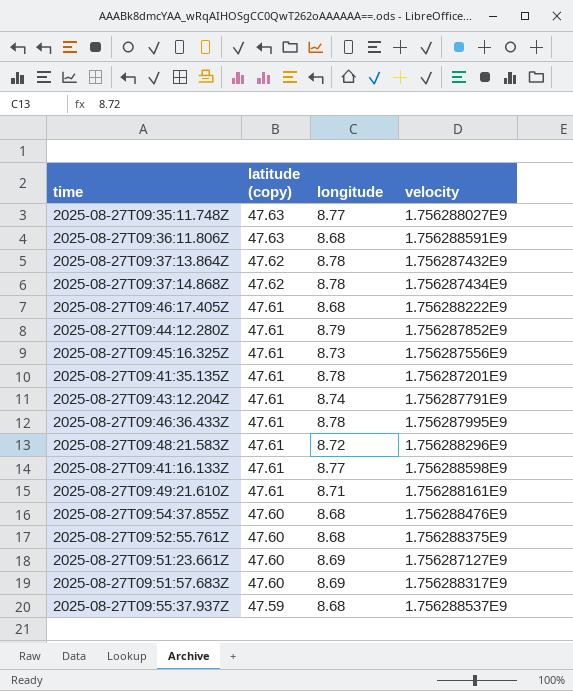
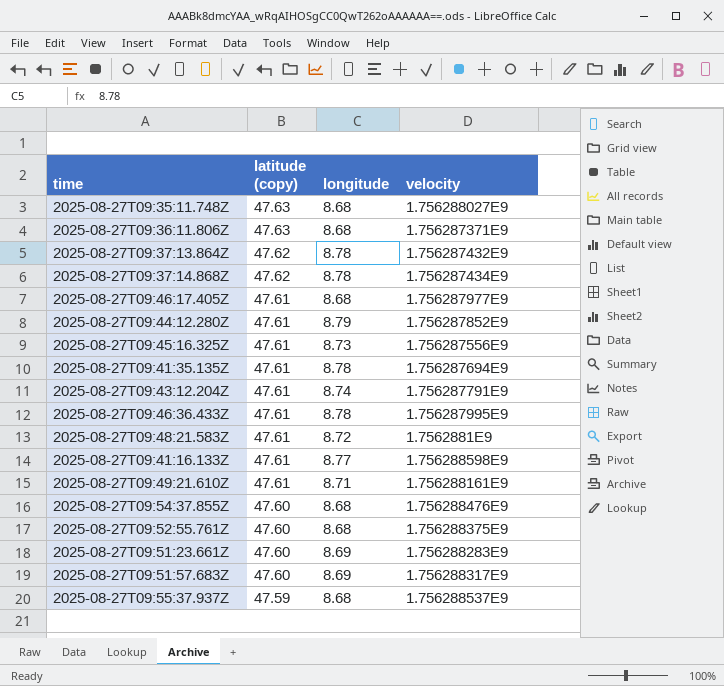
2025-08-27T09:35:11.748Z | longitude: 8.77 -> 8.68
2025-08-27T09:36:11.806Z | velocity: 1.756288591E9 -> 1.756287371E9
2025-08-27T09:46:17.405Z | velocity: 1.756288222E9 -> 1.756287977E9
2025-08-27T09:41:35.135Z | velocity: 1.756287201E9 -> 1.756287694E9
2025-08-27T09:48:21.583Z | velocity: 1.756288296E9 -> 1.7562881E9
2025-08-27T09:51:23.661Z | velocity: 1.756287127E9 -> 1.756288283E9

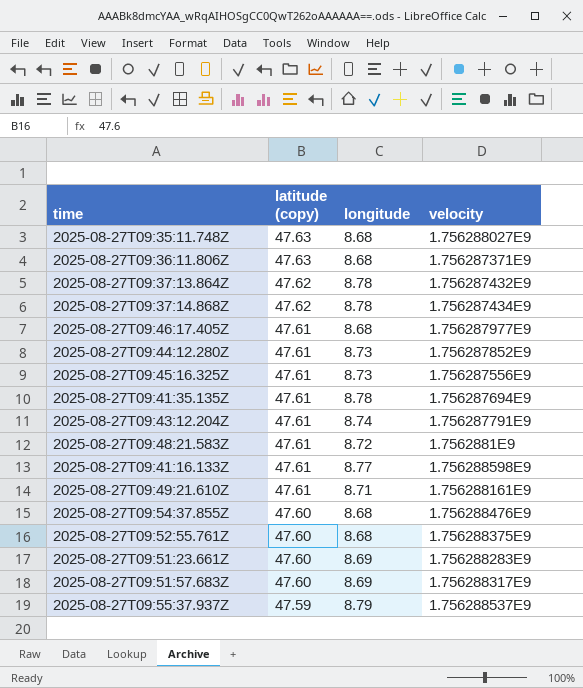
row 2025-08-27T09:46:36.433Z: 47.61 | 8.78 | 1.756287995E9 -> none
2025-08-27T09:44:12.280Z | longitude: 8.79 -> 8.73
2025-08-27T09:55:37.937Z | longitude: 8.68 -> 8.79

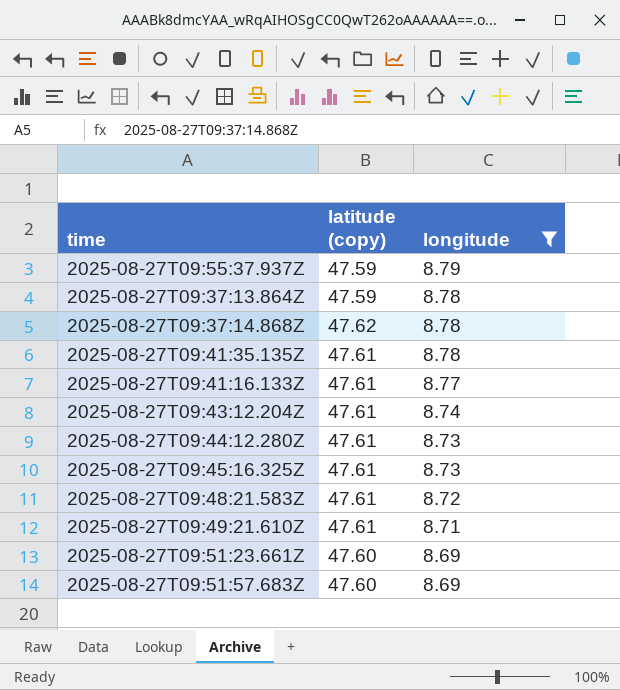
filter: none -> longitude != 8.68
row order: latitude (copy) descending -> longitude descending
column velocity | position: 4 -> none
2025-08-27T09:37:13.864Z | latitude (copy): 47.62 -> 47.59

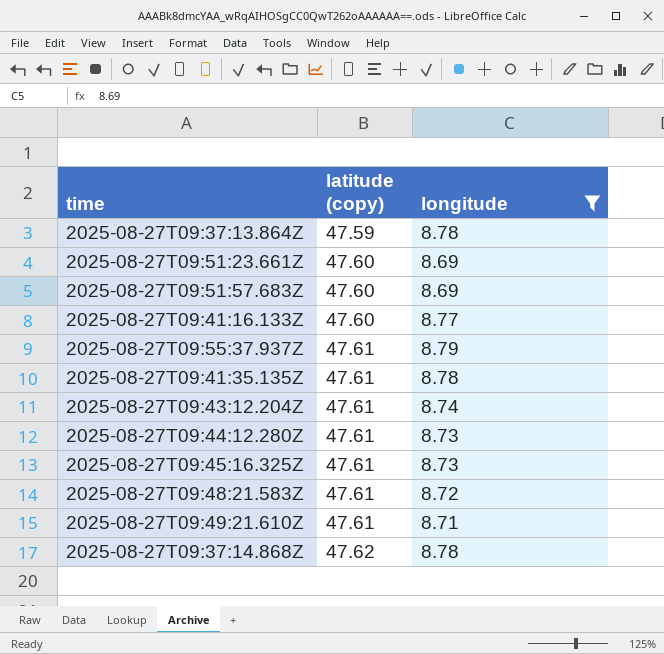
row order: longitude descending -> latitude (copy) ascending
2025-08-27T09:41:16.133Z | latitude (copy): 47.61 -> 47.60
2025-08-27T09:55:37.937Z | latitude (copy): 47.59 -> 47.61

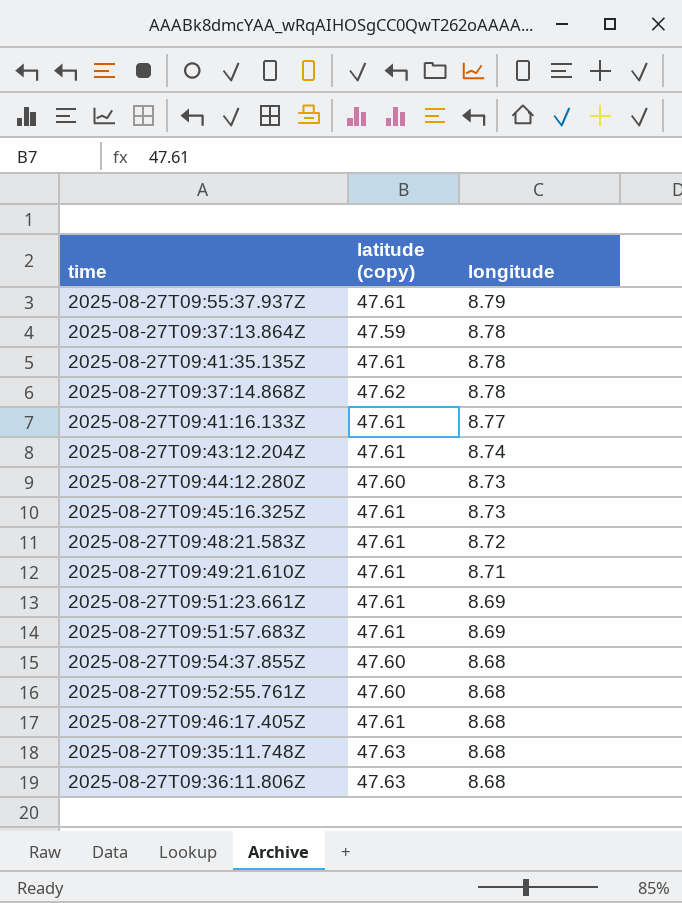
filter: longitude != 8.68 -> none
row order: latitude (copy) ascending -> longitude descending
2025-08-27T09:41:16.133Z | latitude (copy): 47.60 -> 47.61
2025-08-27T09:44:12.280Z | latitude (copy): 47.61 -> 47.60
2025-08-27T09:51:23.661Z | latitude (copy): 47.60 -> 47.61
2025-08-27T09:51:57.683Z | latitude (copy): 47.60 -> 47.61

